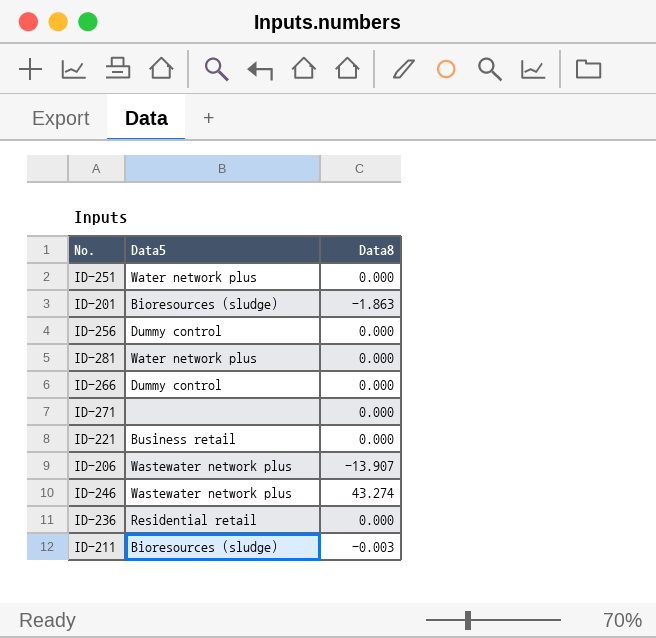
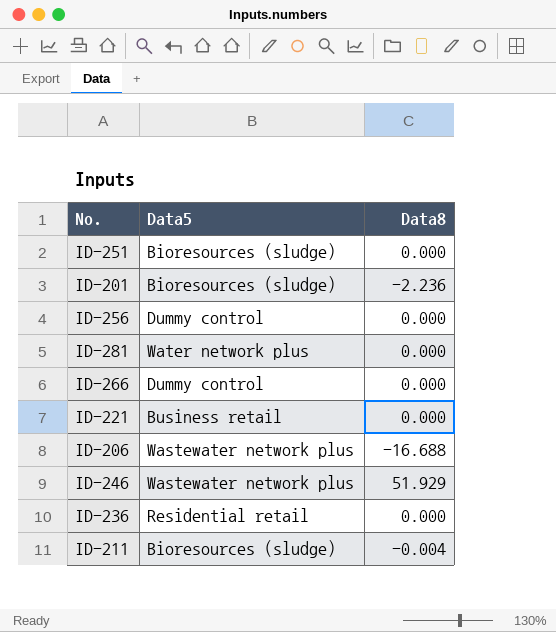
row ID-271: none | 0.000 -> none
ID-251 | Data5: Water network plus -> Bioresources (sludge)
ID-201 | Data8: -1.863 -> -2.236
ID-206 | Data8: -13.907 -> -16.688
ID-246 | Data8: 43.274 -> 51.929
ID-211 | Data8: -0.003 -> -0.004

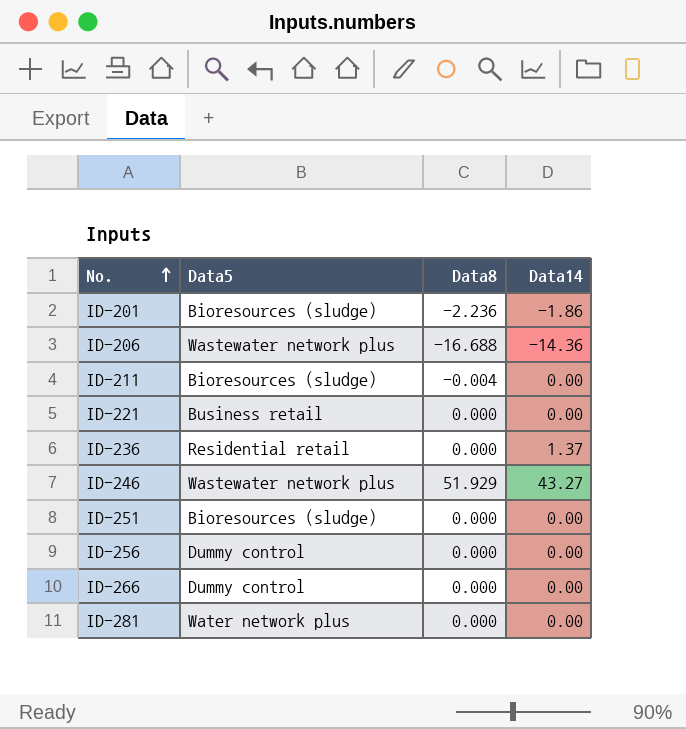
row order: none -> No. ascending
column Data14 | position: none -> 4

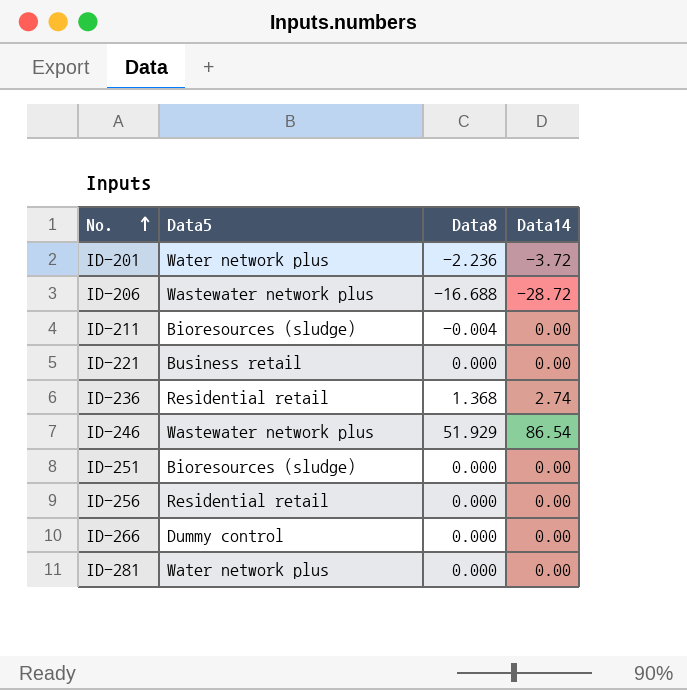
ID-201 | Data5: Bioresources (sludge) -> Water network plus
ID-201 | Data14: -1.86 -> -3.72
ID-206 | Data14: -14.36 -> -28.72
ID-236 | Data8: 0.000 -> 1.368
ID-236 | Data14: 1.37 -> 2.74
ID-246 | Data14: 43.27 -> 86.54
ID-256 | Data5: Dummy control -> Residential retail

